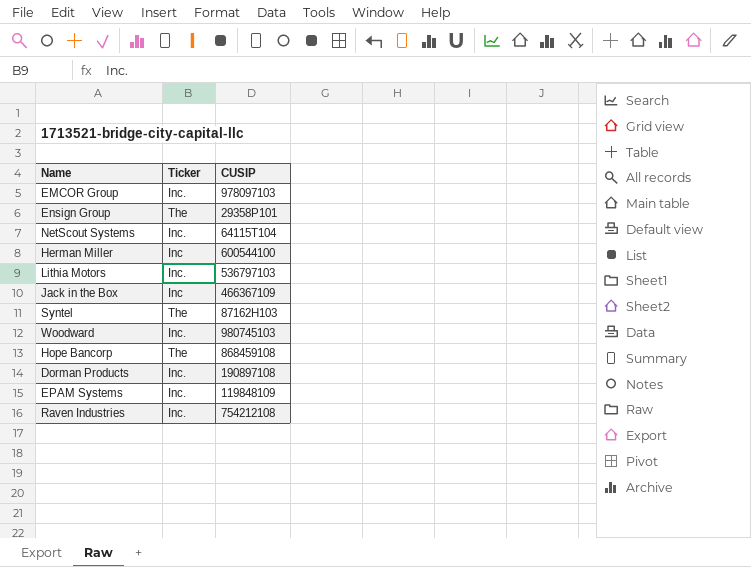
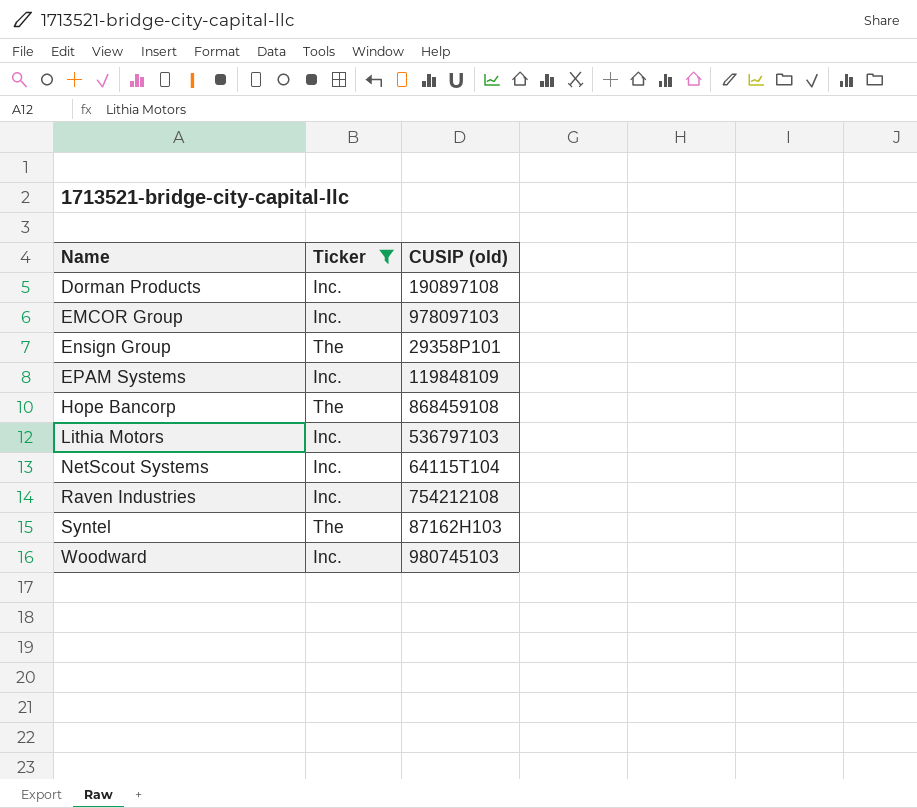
filter: none -> Ticker != Inc
row order: none -> Name ascending
column name: CUSIP -> CUSIP (old)

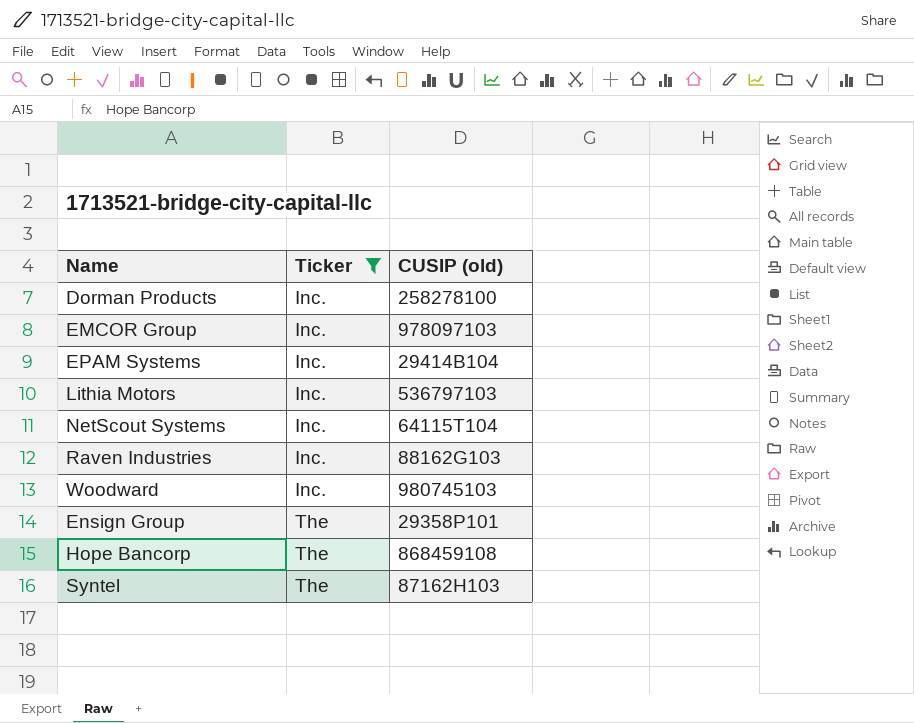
row order: Name ascending -> Ticker ascending
Dorman Products | CUSIP (old): 190897108 -> 258278100
EPAM Systems | CUSIP (old): 119848109 -> 29414B104
Raven Industries | CUSIP (old): 754212108 -> 88162G103

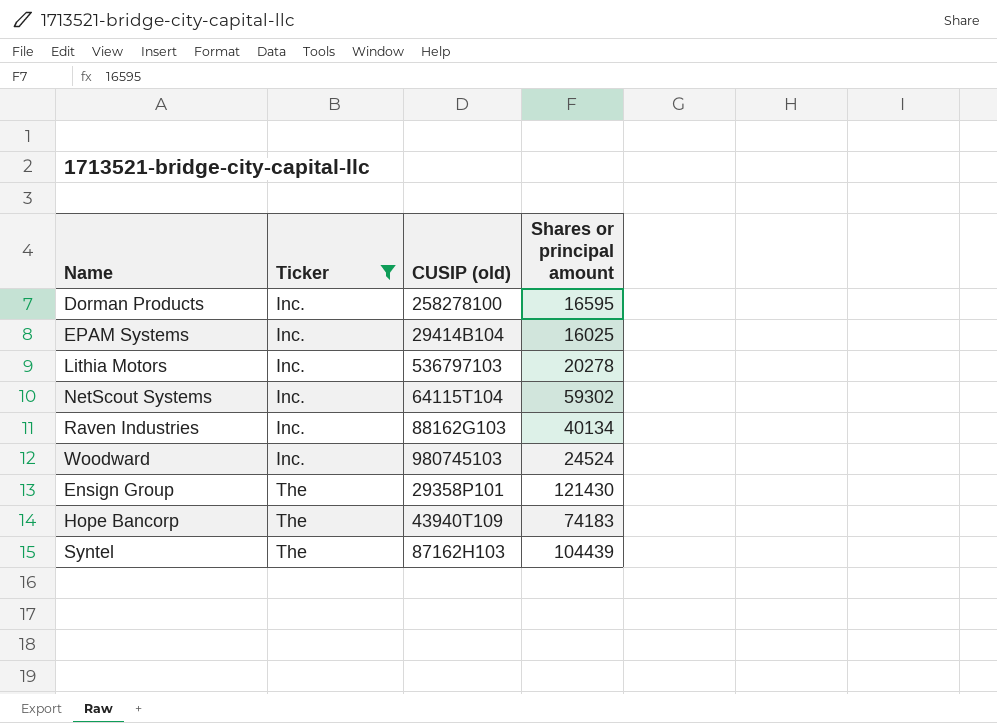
column Shares or principal amount | position: none -> 4
row EMCOR Group: Inc. | 978097103 -> none
Hope Bancorp | CUSIP (old): 868459108 -> 43940T109

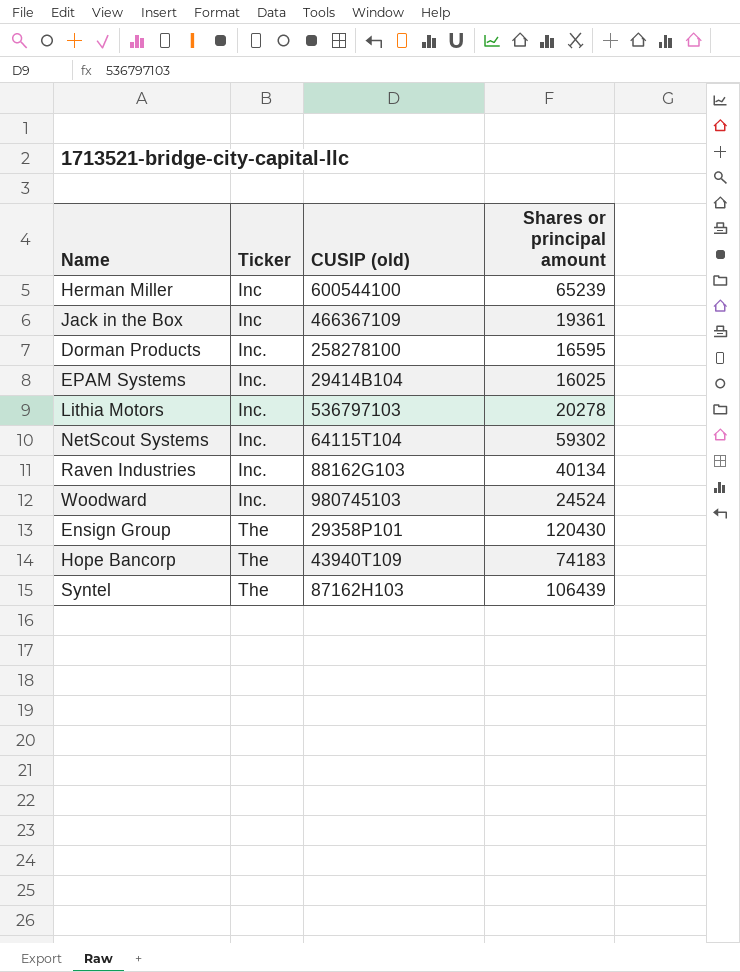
filter: Ticker != Inc -> none
Ensign Group | Shares or principal amount: 121430 -> 120430
Syntel | Shares or principal amount: 104439 -> 106439

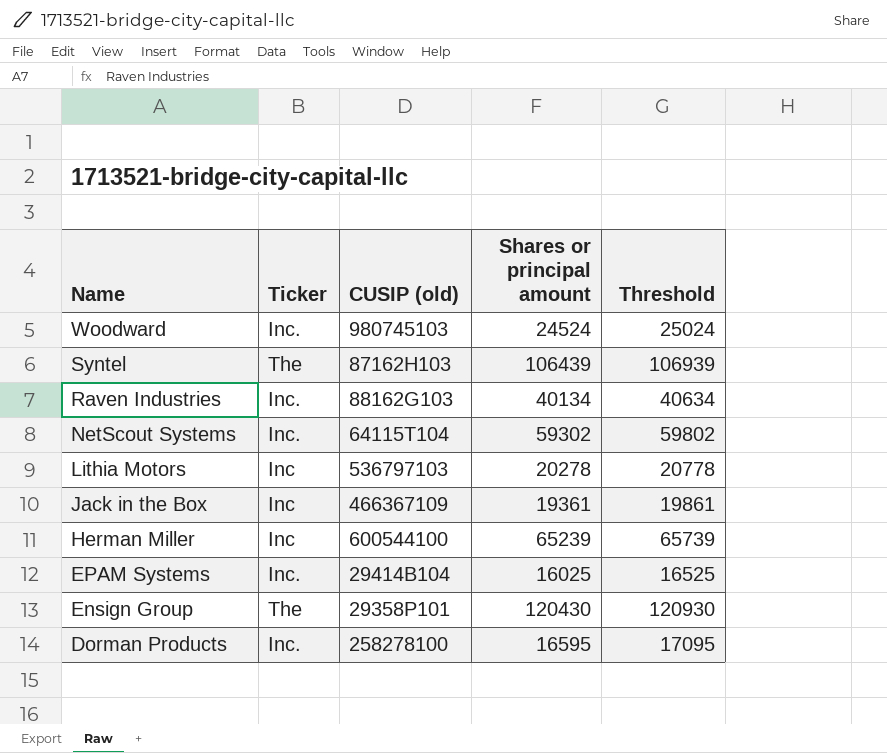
row order: Ticker ascending -> Name descending
column Threshold | formula: none -> [Shares or principal amount] + 500
row Hope Bancorp: The | 43940T109 | 74183 -> none
Lithia Motors | Ticker: Inc. -> Inc

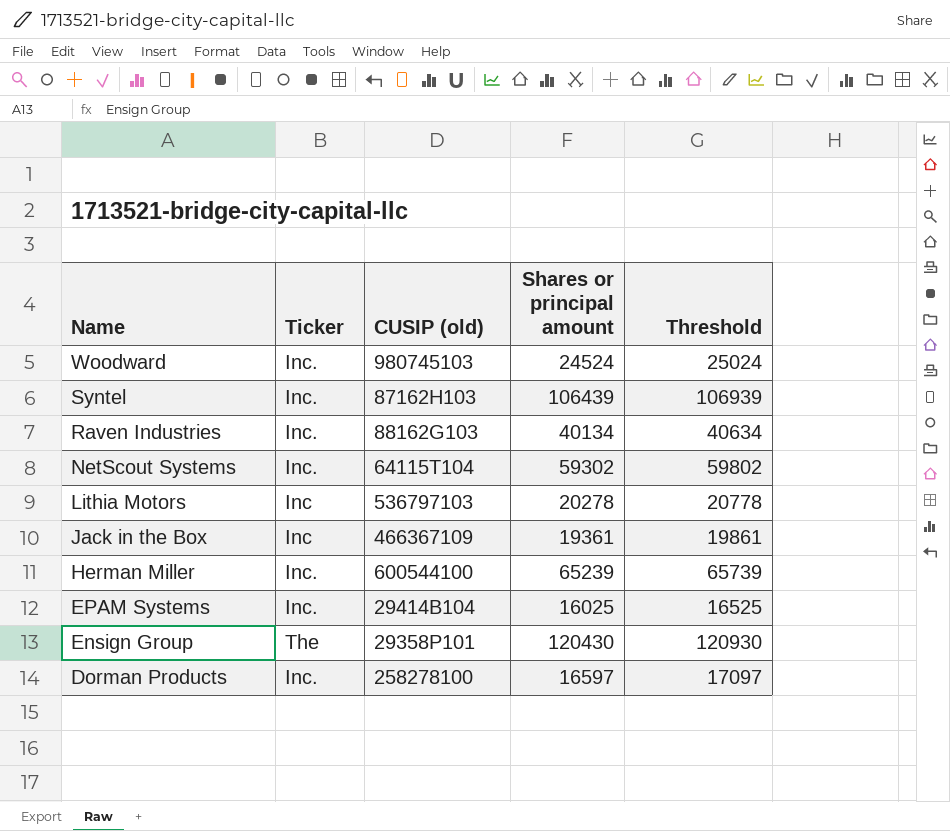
Syntel | Ticker: The -> Inc.
Herman Miller | Ticker: Inc -> Inc.
Dorman Products | Shares or principal amount: 16595 -> 16597
Dorman Products | Threshold: 17095 -> 17097

